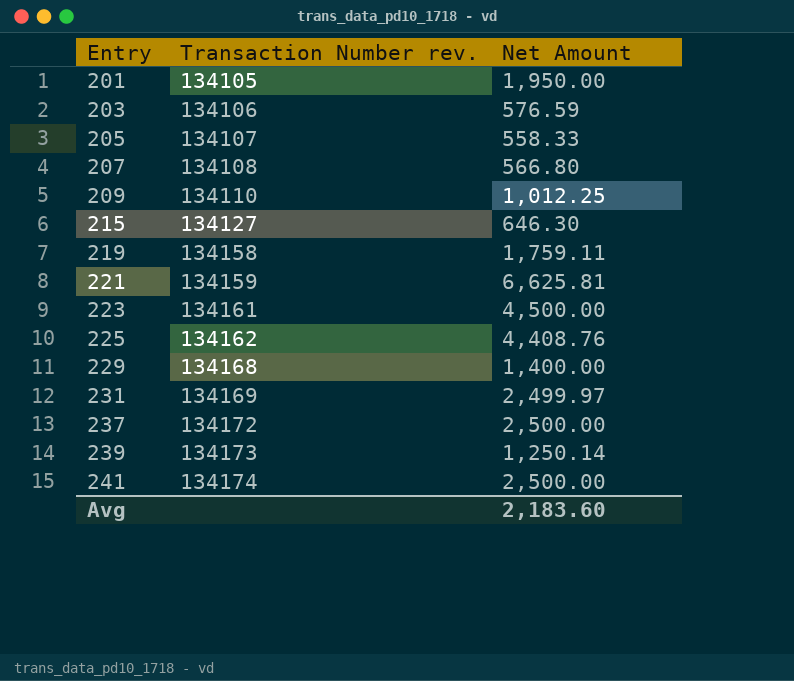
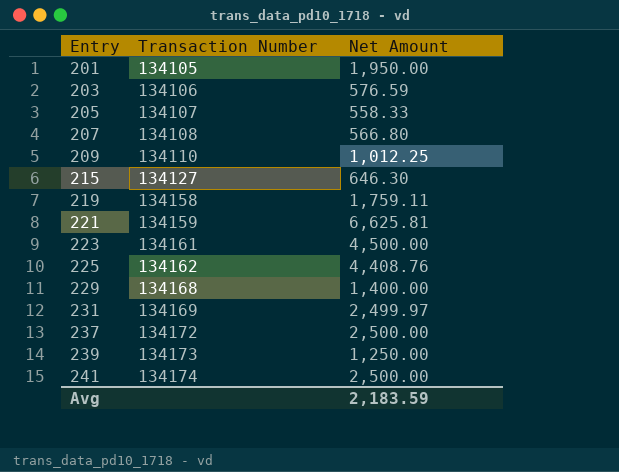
column name: Transaction Number rev. -> Transaction Number
239 | Net Amount: 1,250.14 -> 1,250.00
Avg | Net Amount: 2,183.60 -> 2,183.59

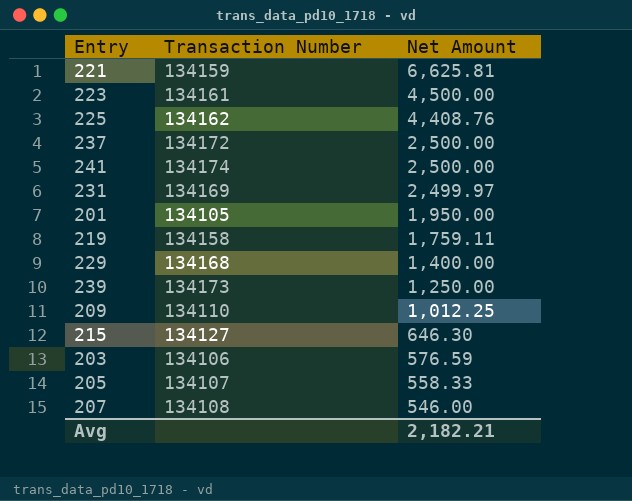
row order: Entry ascending -> Net Amount descending
207 | Net Amount: 566.80 -> 546.00
Avg | Net Amount: 2,183.59 -> 2,182.21

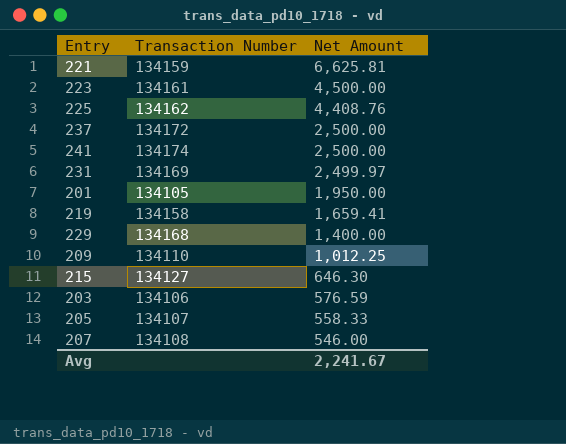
row 239: 134173 | 1,250.00 -> none
219 | Net Amount: 1,759.11 -> 1,659.41
Avg | Net Amount: 2,182.21 -> 2,241.67

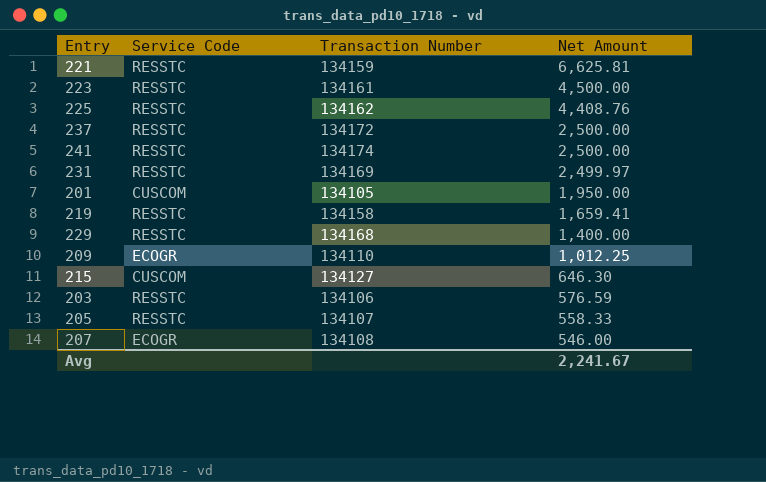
column Service Code | position: none -> 2

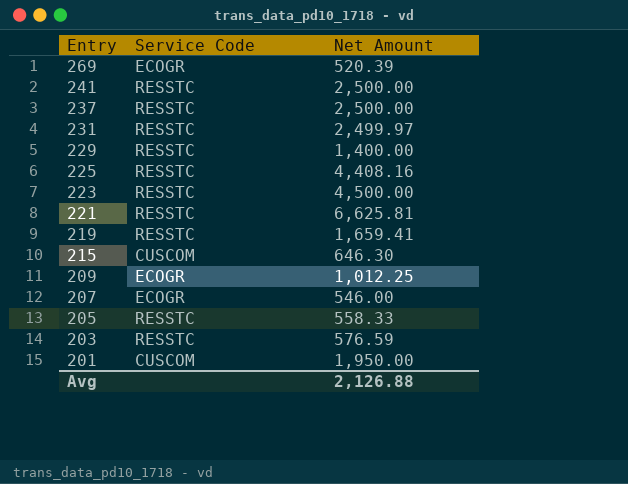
row order: Net Amount descending -> Entry descending
column Transaction Number | position: 3 -> none
row 269: none -> ECOGR | 520.39
225 | Net Amount: 4,408.76 -> 4,408.16
Avg | Net Amount: 2,241.67 -> 2,126.88

